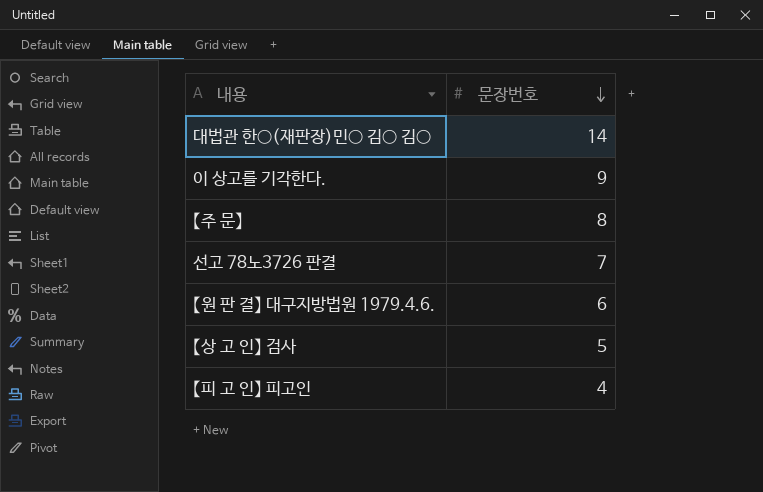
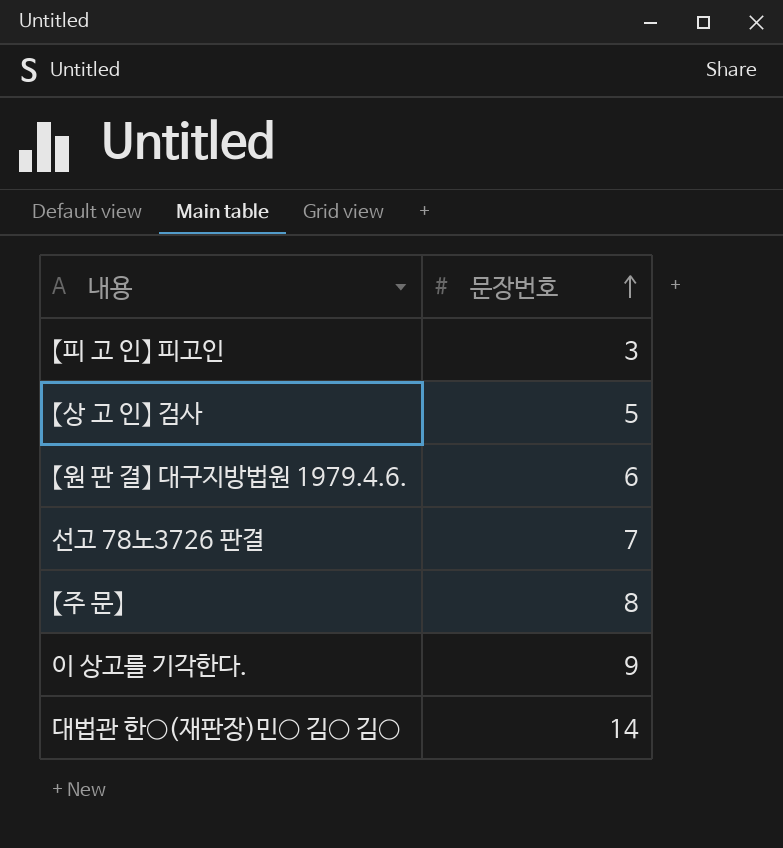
row order: 문장번호 descending -> 문장번호 ascending
【피 고 인】 피고인 | 문장번호: 4 -> 3

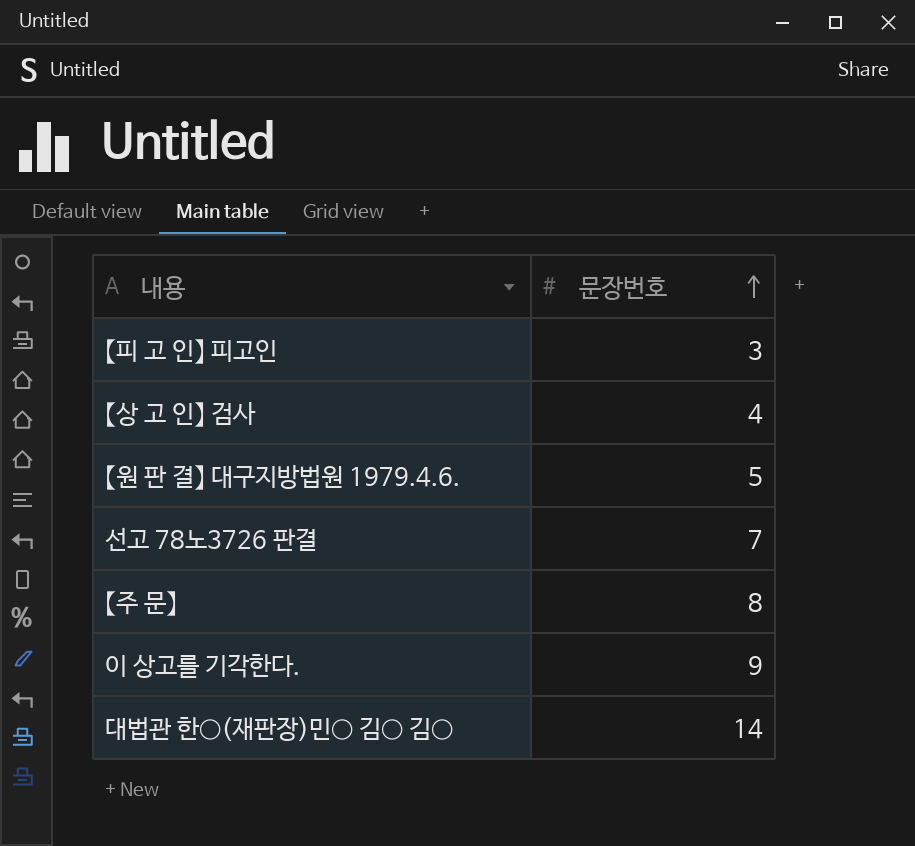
【상 고 인】 검사 | 문장번호: 5 -> 4
【원 판 결】 대구지방법원 1979.4.6. | 문장번호: 6 -> 5

